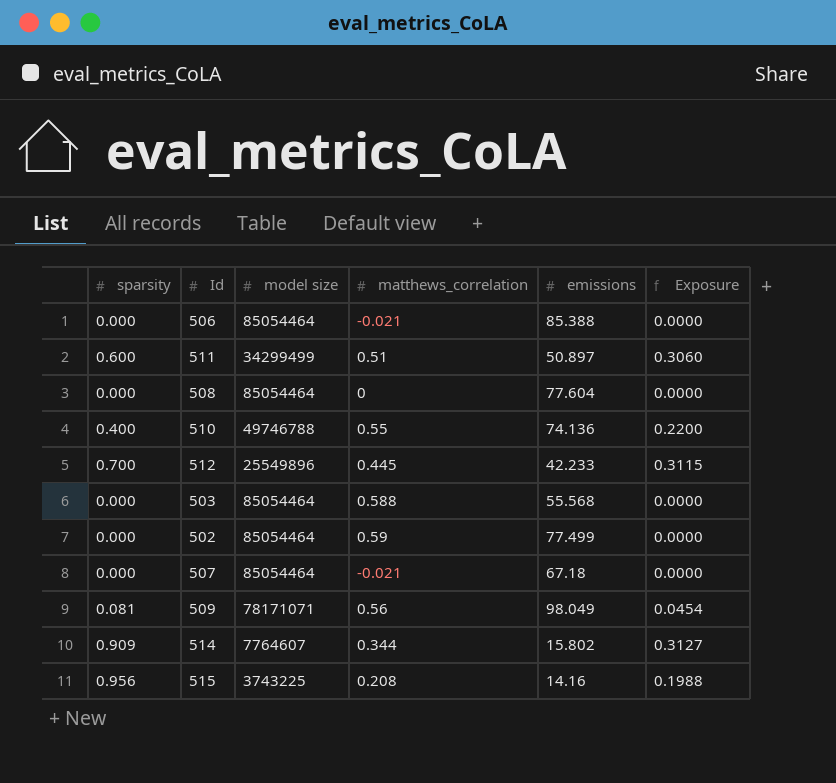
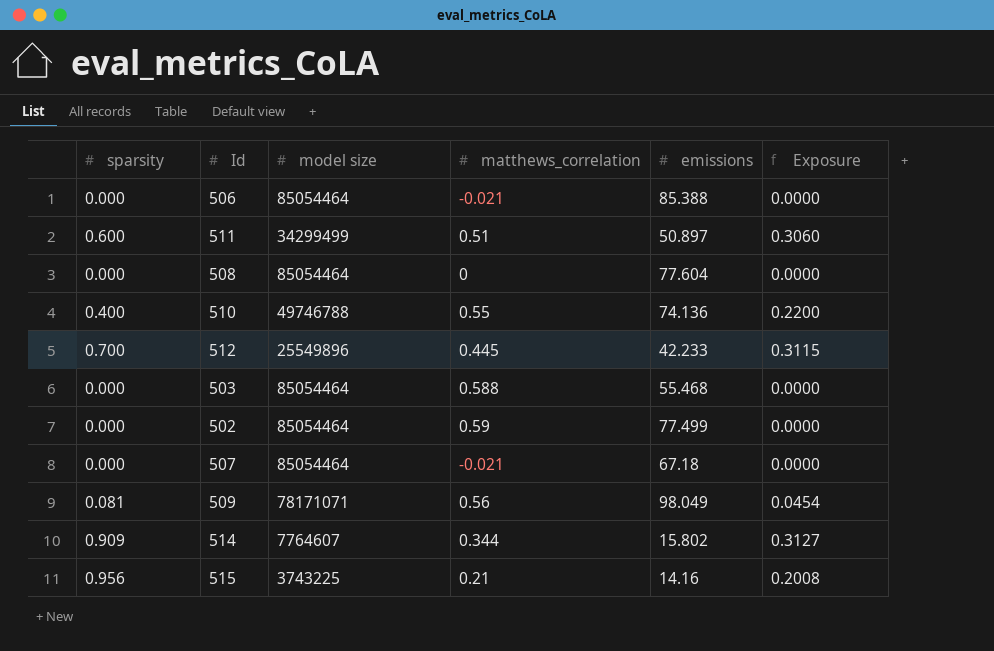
503 | emissions: 55.568 -> 55.468
515 | matthews_correlation: 0.208 -> 0.21
515 | Exposure: 0.1988 -> 0.2008

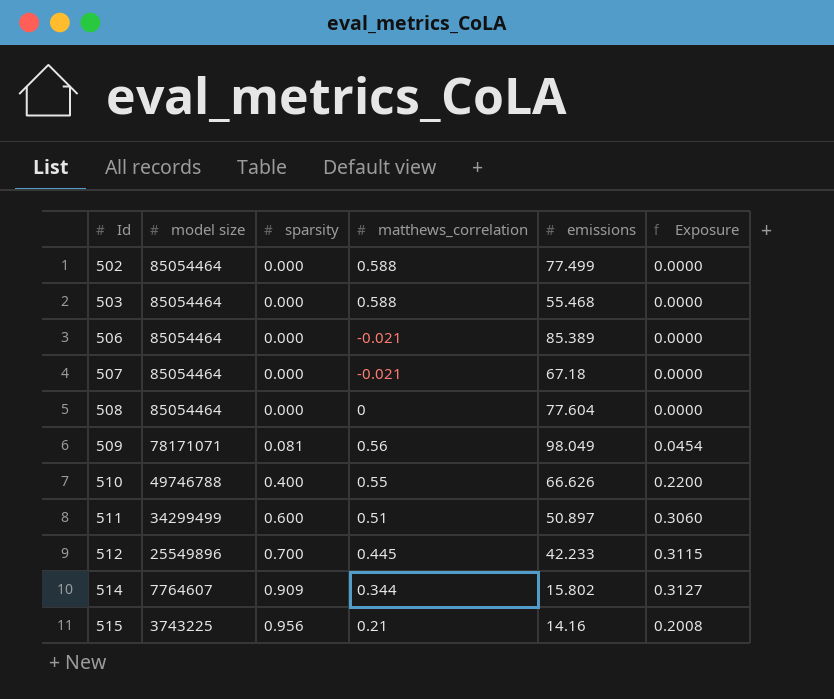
row order: none -> Id ascending
column sparsity | position: 1 -> 3
502 | matthews_correlation: 0.59 -> 0.588
506 | emissions: 85.388 -> 85.389
510 | emissions: 74.136 -> 66.626

